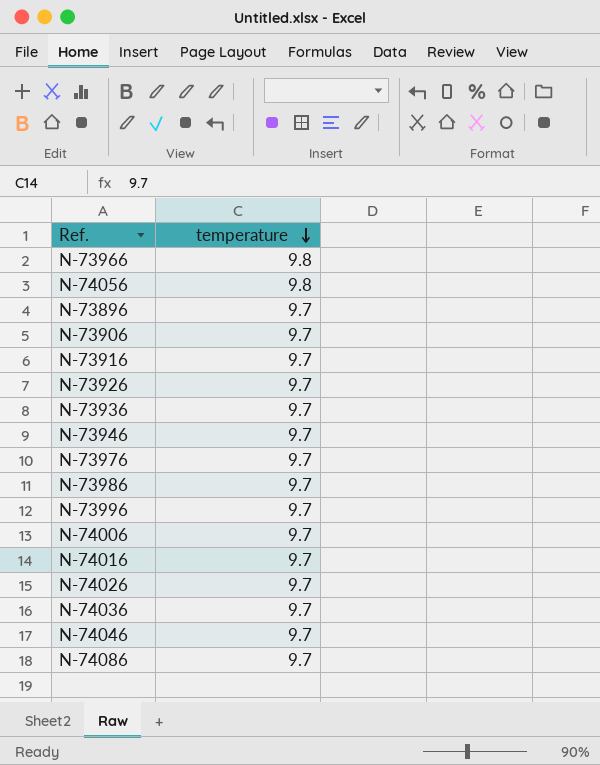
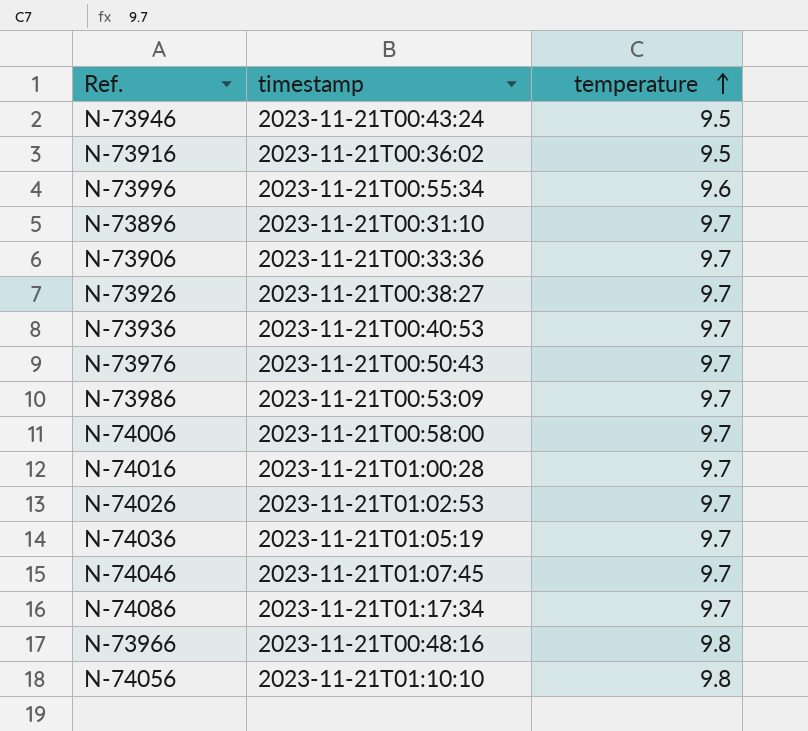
row order: temperature descending -> temperature ascending
column timestamp | position: none -> 2
N-73946 | temperature: 9.7 -> 9.5
N-73916 | temperature: 9.7 -> 9.5
N-73996 | temperature: 9.7 -> 9.6

